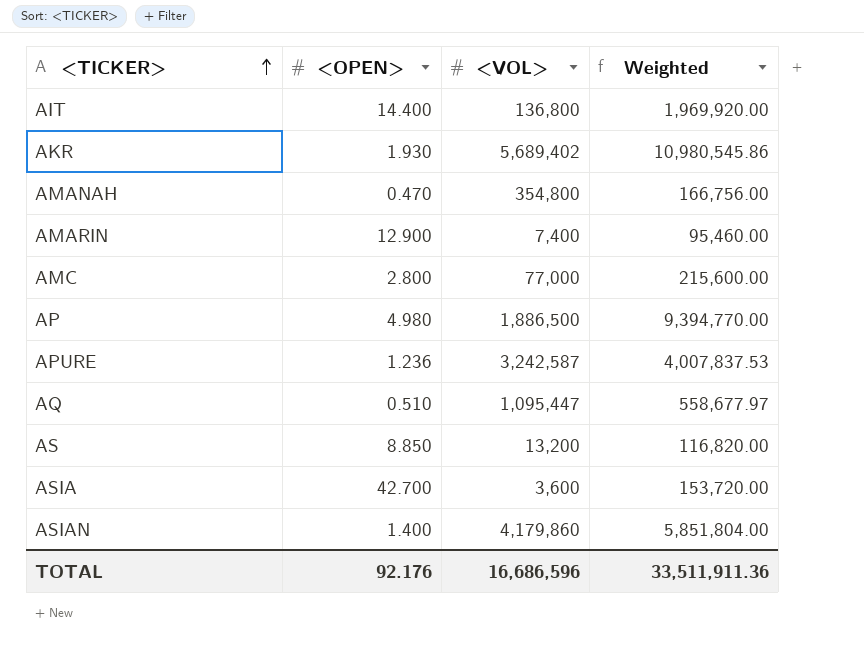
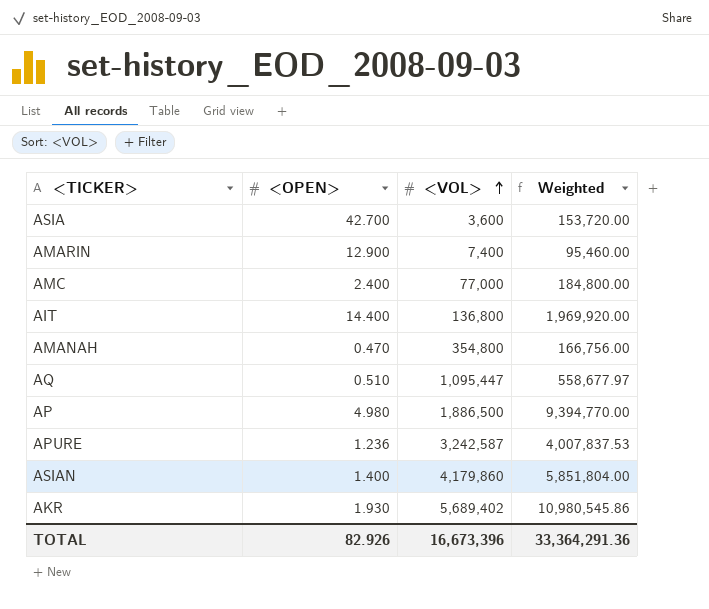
row order: <TICKER> ascending -> <VOL> ascending
row AS: 8.850 | 13,200 | 116,820.00 -> none
AMC | <OPEN>: 2.800 -> 2.400
AMC | Weighted: 215,600.00 -> 184,800.00
TOTAL | <OPEN>: 92.176 -> 82.926
TOTAL | <VOL>: 16,686,596 -> 16,673,396
TOTAL | Weighted: 33,511,911.36 -> 33,364,291.36

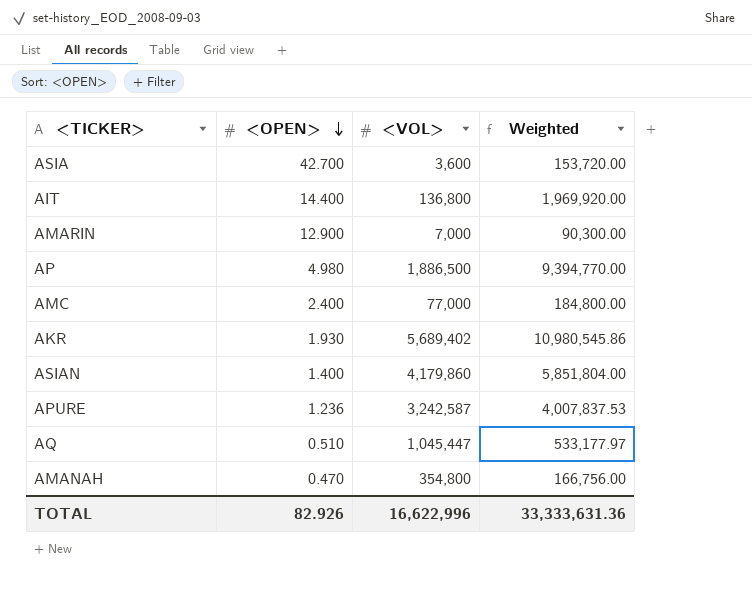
row order: <VOL> ascending -> <OPEN> descending
AMARIN | <VOL>: 7,400 -> 7,000
AMARIN | Weighted: 95,460.00 -> 90,300.00
AQ | <VOL>: 1,095,447 -> 1,045,447
AQ | Weighted: 558,677.97 -> 533,177.97
TOTAL | <VOL>: 16,673,396 -> 16,622,996
TOTAL | Weighted: 33,364,291.36 -> 33,333,631.36

